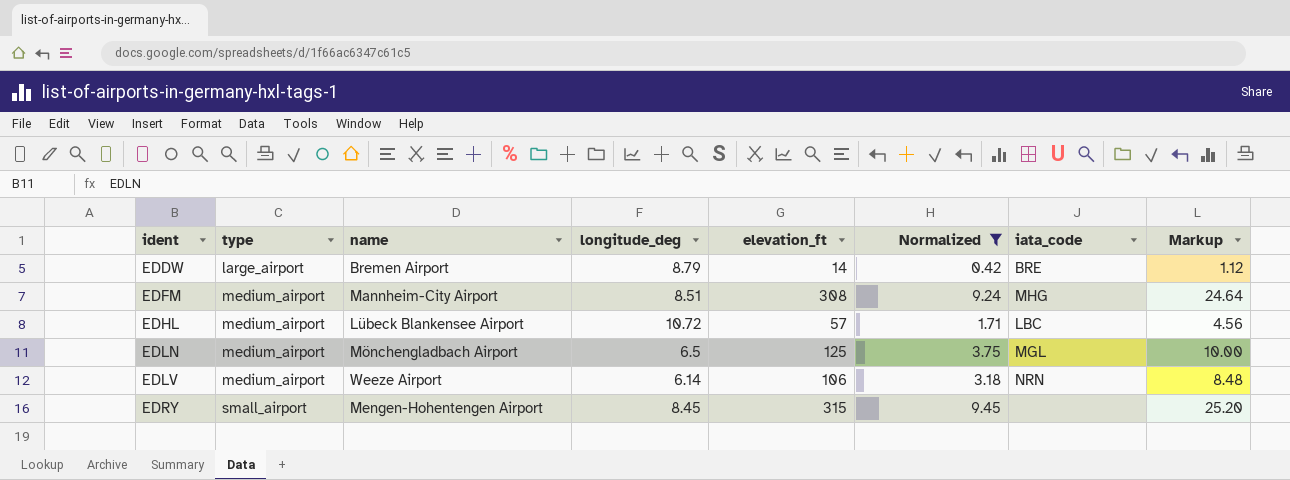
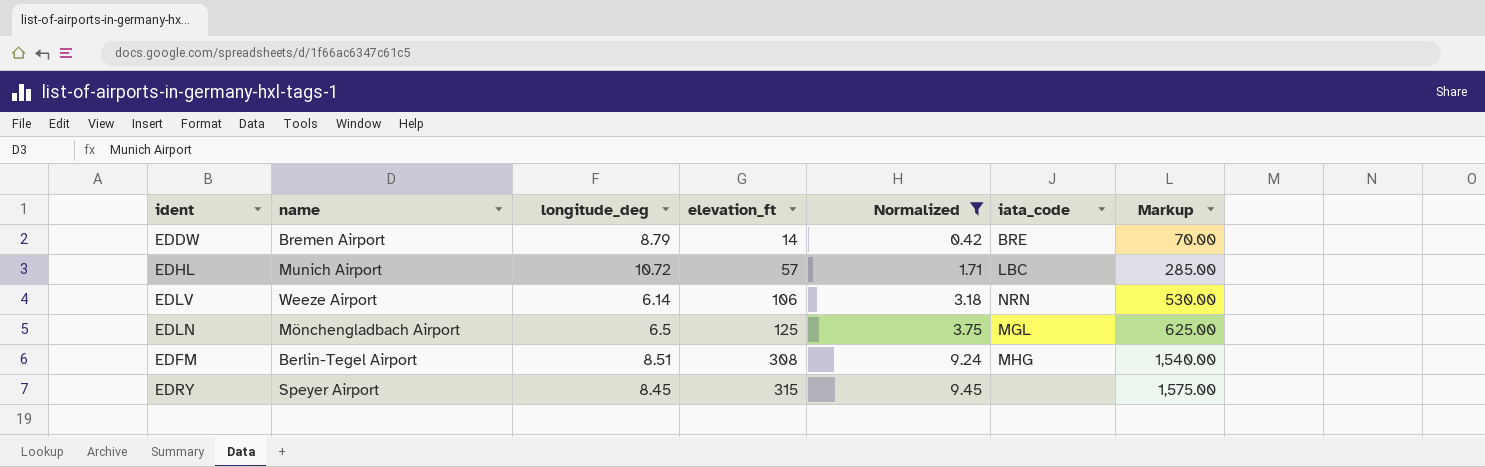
row order: ident ascending -> elevation_ft ascending
column type | position: 2 -> none
column Markup | formula: [elevation_ft] * 0.08 -> [elevation_ft] * 5
EDHL | name: Lübeck Blankensee Airport -> Munich Airport
EDFM | name: Mannheim-City Airport -> Berlin-Tegel Airport
EDRY | name: Mengen-Hohentengen Airport -> Speyer Airport

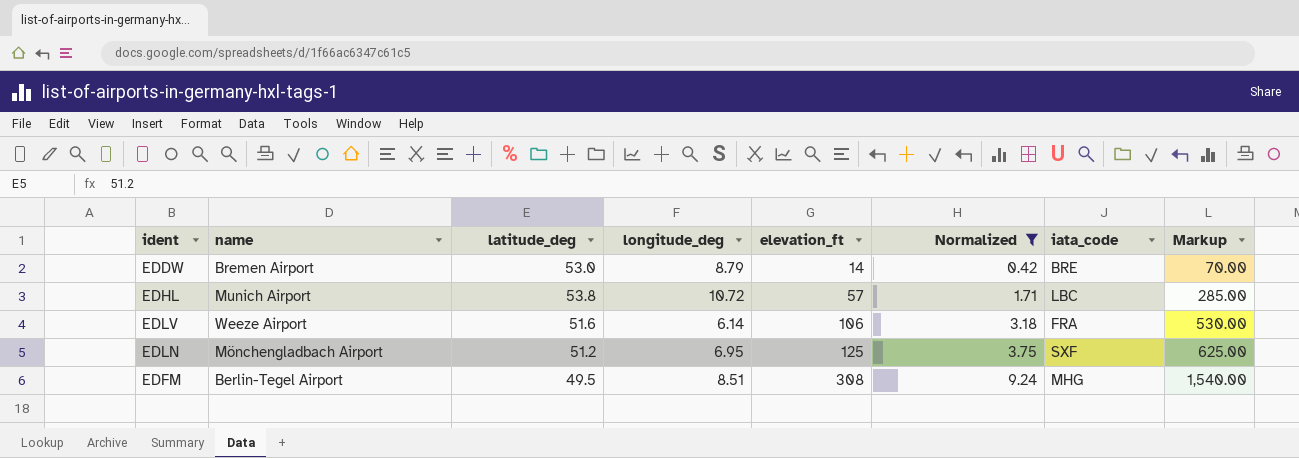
column latitude_deg | position: none -> 3
row EDRY: Speyer Airport | 8.45 | 315 | 9.45 | none | 1,575.00 -> none
EDLV | iata_code: NRN -> FRA
EDLN | longitude_deg: 6.5 -> 6.95
EDLN | iata_code: MGL -> SXF

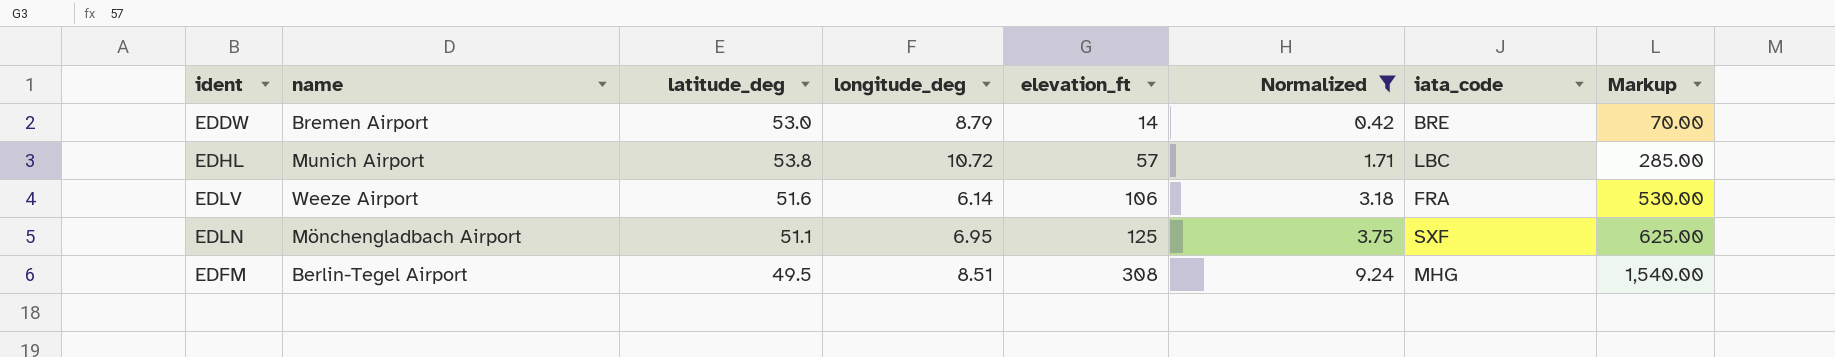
EDLN | latitude_deg: 51.2 -> 51.1

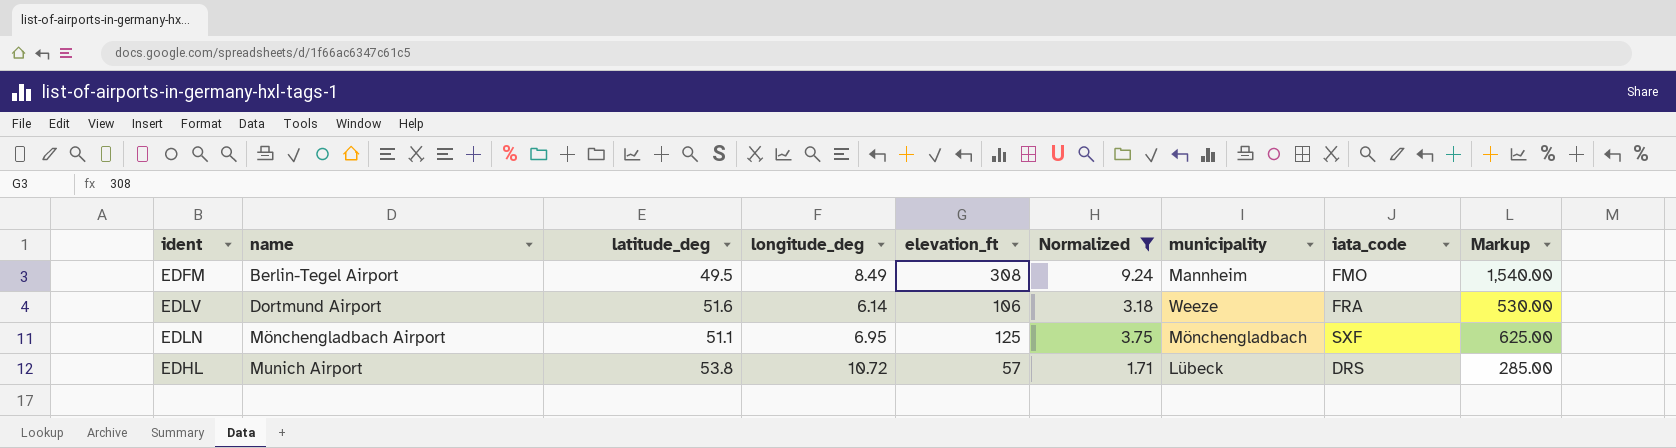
row order: elevation_ft ascending -> name ascending
column municipality | position: none -> 7
row EDDW: Bremen Airport | 53.0 | 8.79 | 14 | 0.42 | BRE | 70.00 -> none
EDFM | longitude_deg: 8.51 -> 8.49
EDFM | iata_code: MHG -> FMO
EDLV | name: Weeze Airport -> Dortmund Airport
EDHL | iata_code: LBC -> DRS

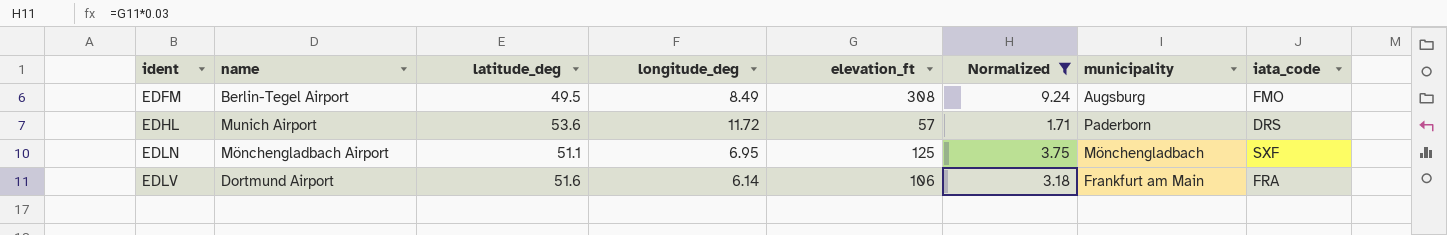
row order: name ascending -> ident ascending
column Markup | formula: [elevation_ft] * 5 -> none
EDFM | municipality: Mannheim -> Augsburg
EDHL | latitude_deg: 53.8 -> 53.6
EDHL | longitude_deg: 10.72 -> 11.72
EDHL | municipality: Lübeck -> Paderborn
EDLV | municipality: Weeze -> Frankfurt am Main

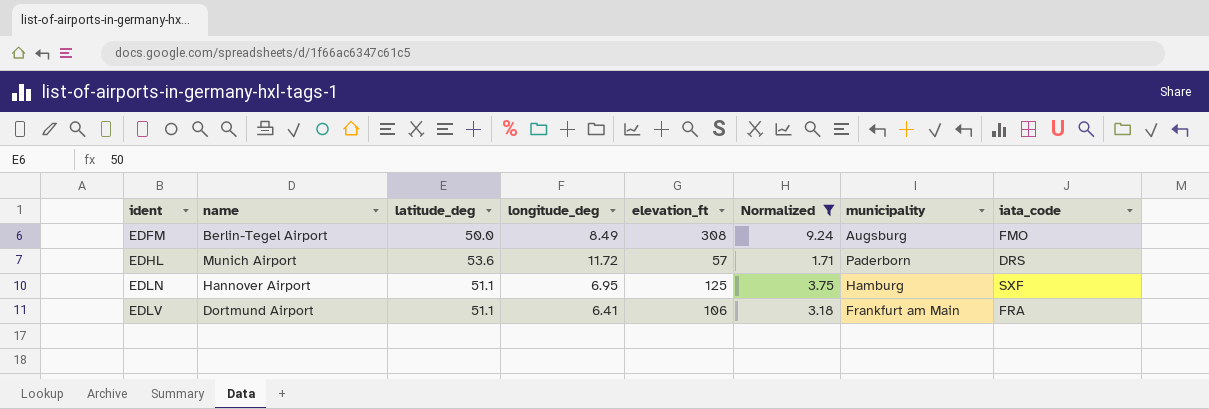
EDFM | latitude_deg: 49.5 -> 50.0
EDLN | name: Mönchengladbach Airport -> Hannover Airport
EDLN | municipality: Mönchengladbach -> Hamburg
EDLV | latitude_deg: 51.6 -> 51.1
EDLV | longitude_deg: 6.14 -> 6.41

